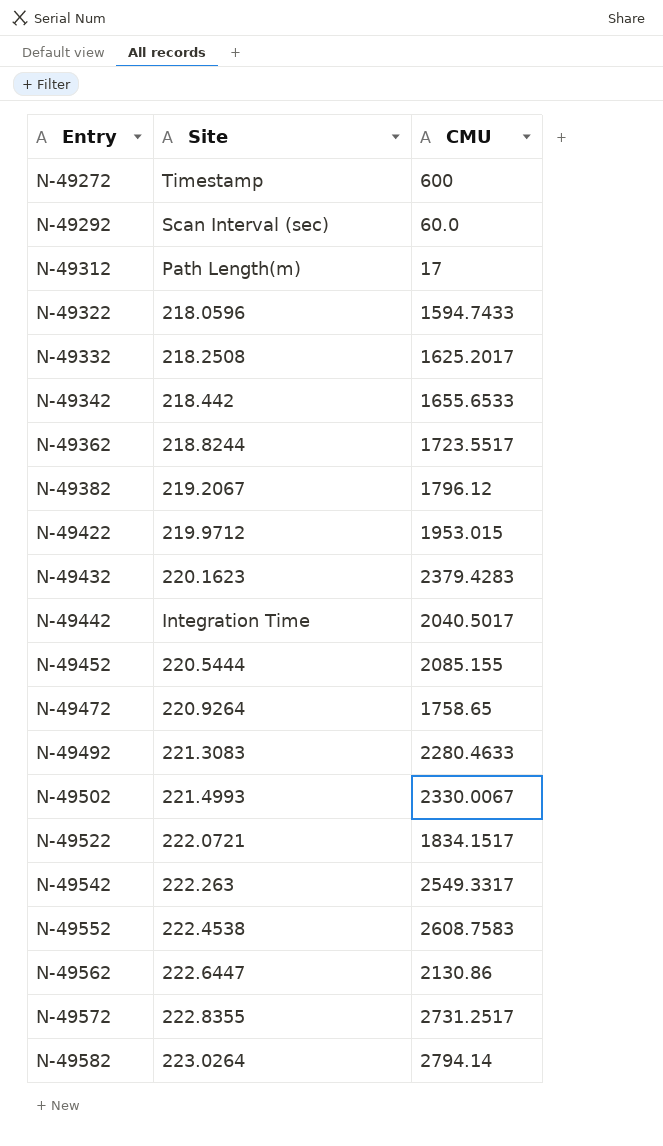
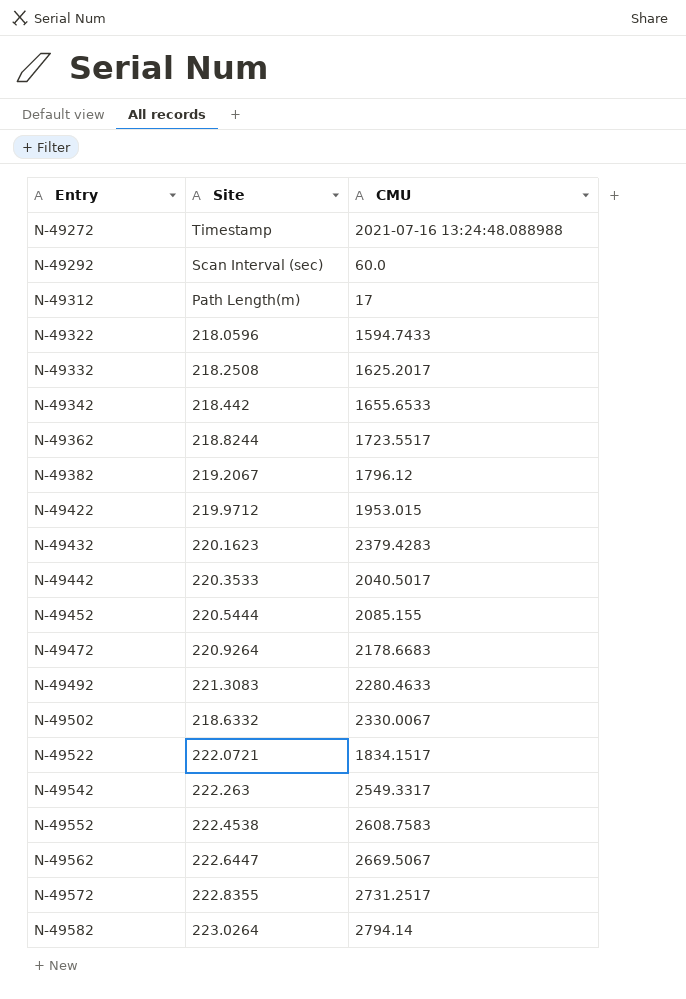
N-49272 | CMU: 600 -> 2021-07-16 13:24:48.088988
N-49442 | Site: Integration Time -> 220.3533
N-49472 | CMU: 1758.65 -> 2178.6683
N-49502 | Site: 221.4993 -> 218.6332
N-49562 | CMU: 2130.86 -> 2669.5067

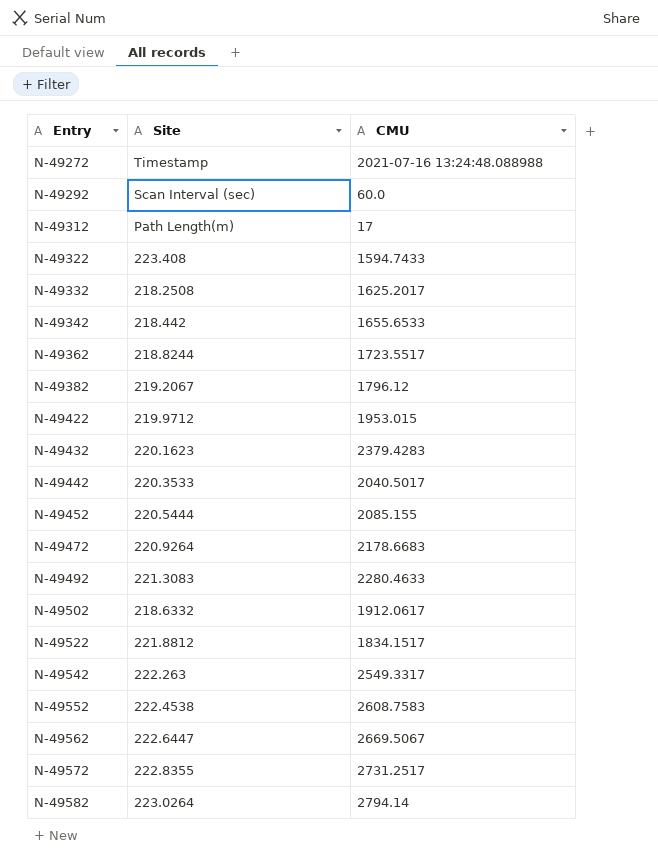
N-49322 | Site: 218.0596 -> 223.408
N-49502 | CMU: 2330.0067 -> 1912.0617
N-49522 | Site: 222.0721 -> 221.8812

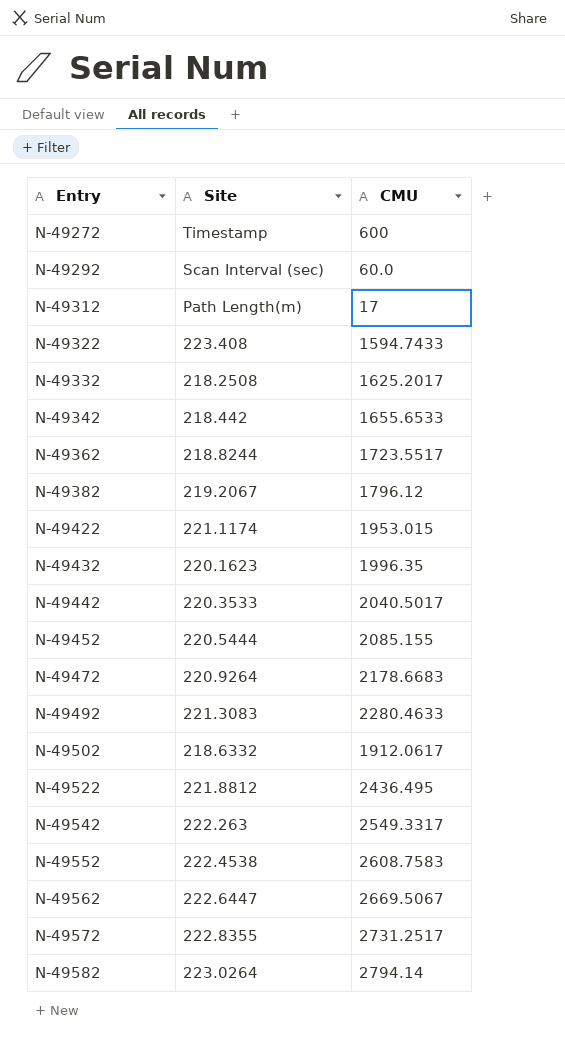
N-49272 | CMU: 2021-07-16 13:24:48.088988 -> 600
N-49422 | Site: 219.9712 -> 221.1174
N-49432 | CMU: 2379.4283 -> 1996.35
N-49522 | CMU: 1834.1517 -> 2436.495

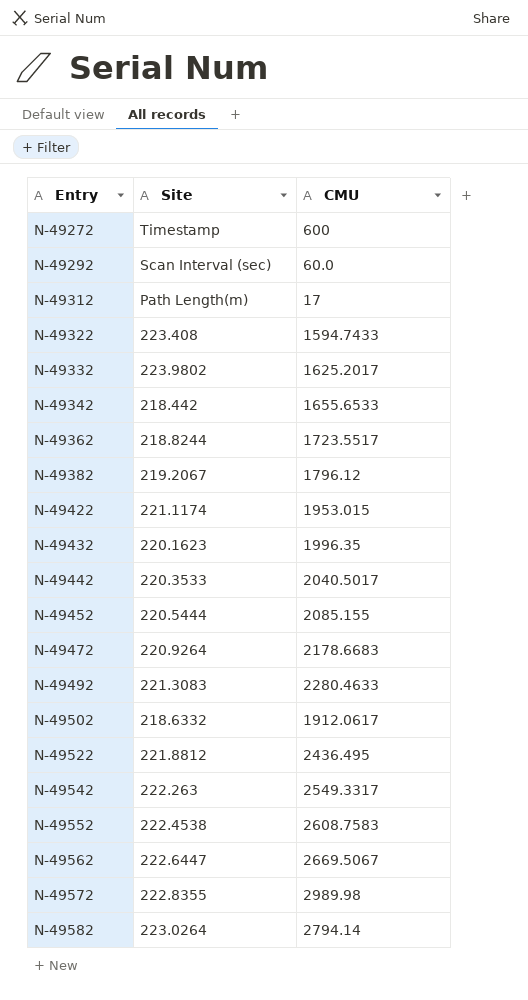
N-49332 | Site: 218.2508 -> 223.9802
N-49572 | CMU: 2731.2517 -> 2989.98

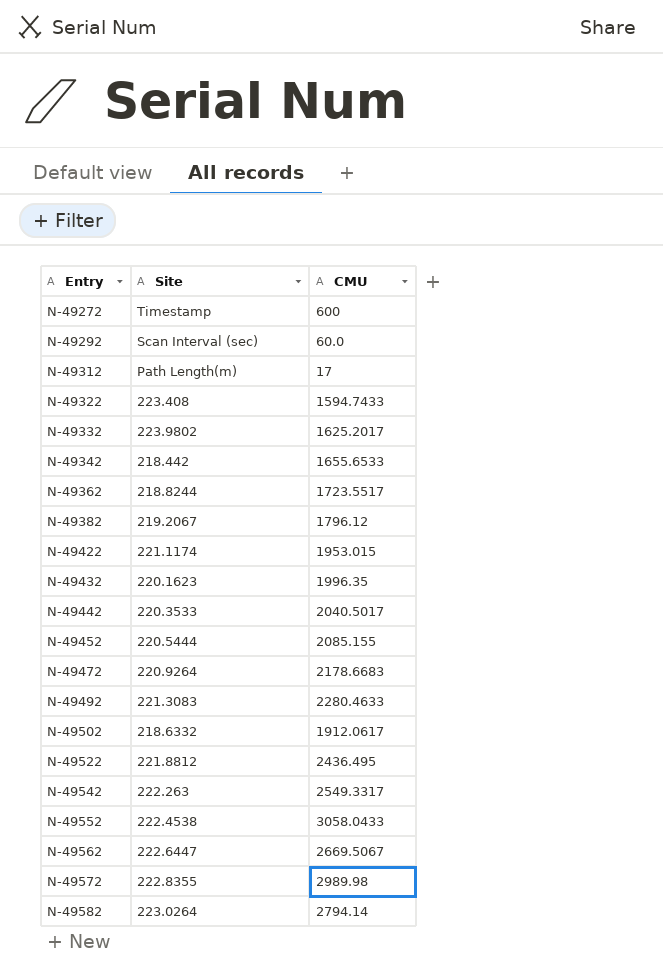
N-49552 | CMU: 2608.7583 -> 3058.0433

